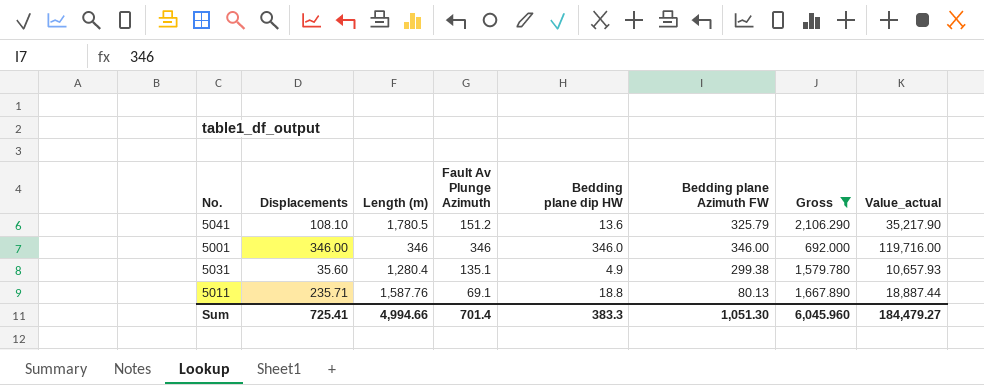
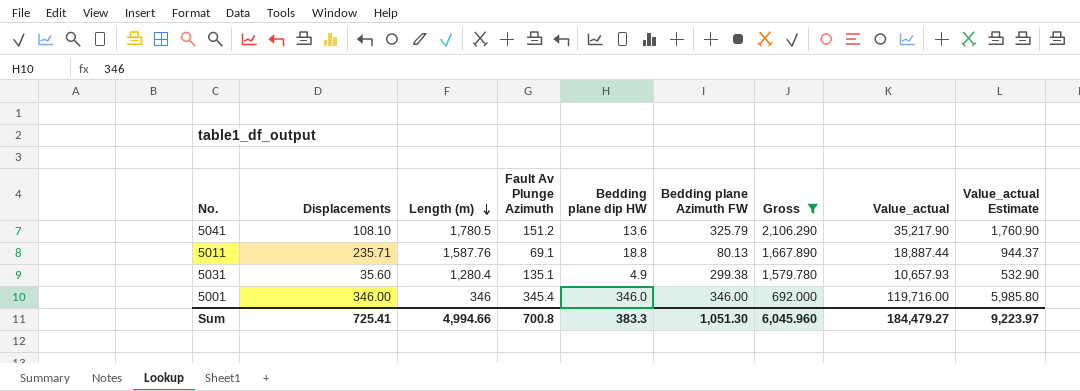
row order: none -> Length (m) descending
column Value_actual Estimate | formula: none -> [Value_actual] * 0.05
5001 | Fault Av Plunge Azimuth: 346 -> 345.4
Sum | Fault Av Plunge Azimuth: 701.4 -> 700.8

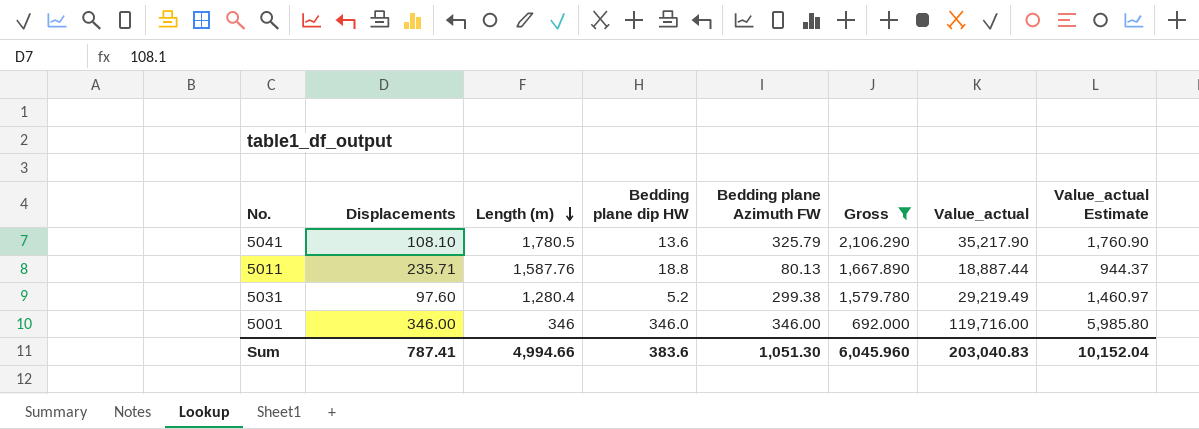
column Fault Av Plunge Azimuth | position: 4 -> none
5031 | Displacements: 35.60 -> 97.60
5031 | Bedding plane dip HW: 4.9 -> 5.2
5031 | Value_actual: 10,657.93 -> 29,219.49
5031 | Value_actual Estimate: 532.90 -> 1,460.97
Sum | Displacements: 725.41 -> 787.41
Sum | Bedding plane dip HW: 383.3 -> 383.6
Sum | Value_actual: 184,479.27 -> 203,040.83
Sum | Value_actual Estimate: 9,223.97 -> 10,152.04

